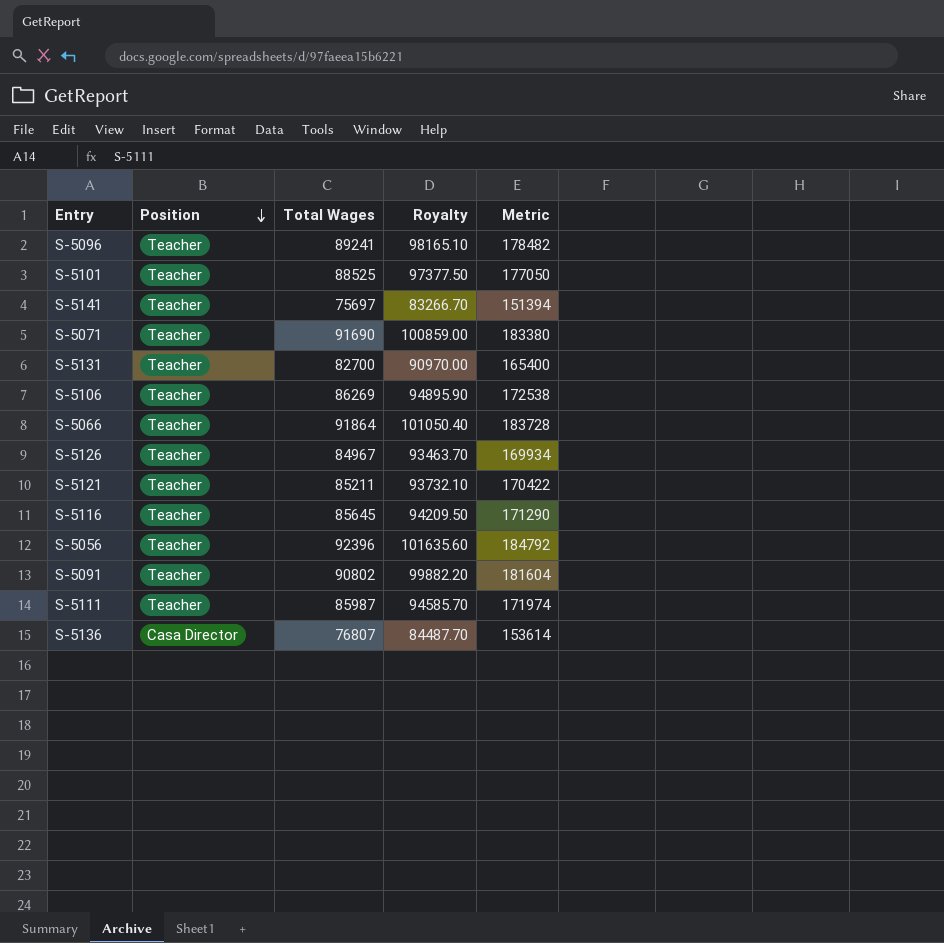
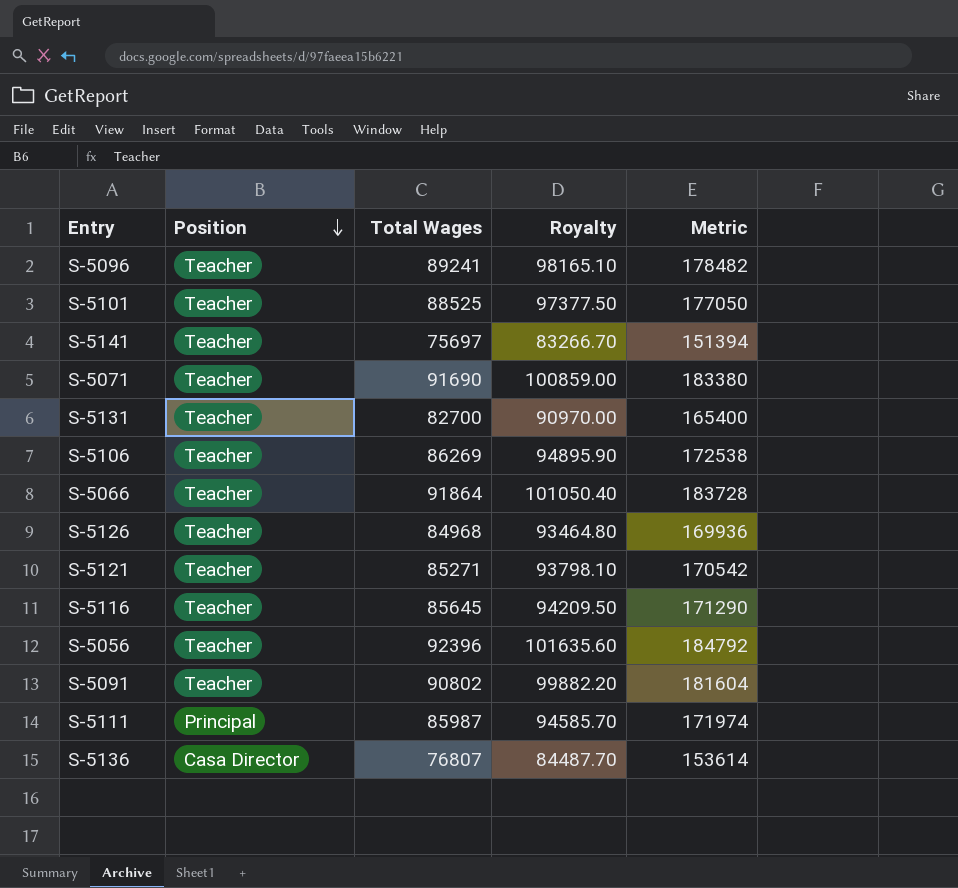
S-5126 | Total Wages: 84967 -> 84968
S-5126 | Royalty: 93463.70 -> 93464.80
S-5126 | Metric: 169934 -> 169936
S-5121 | Total Wages: 85211 -> 85271
S-5121 | Royalty: 93732.10 -> 93798.10
S-5121 | Metric: 170422 -> 170542
S-5111 | Position: Teacher -> Principal

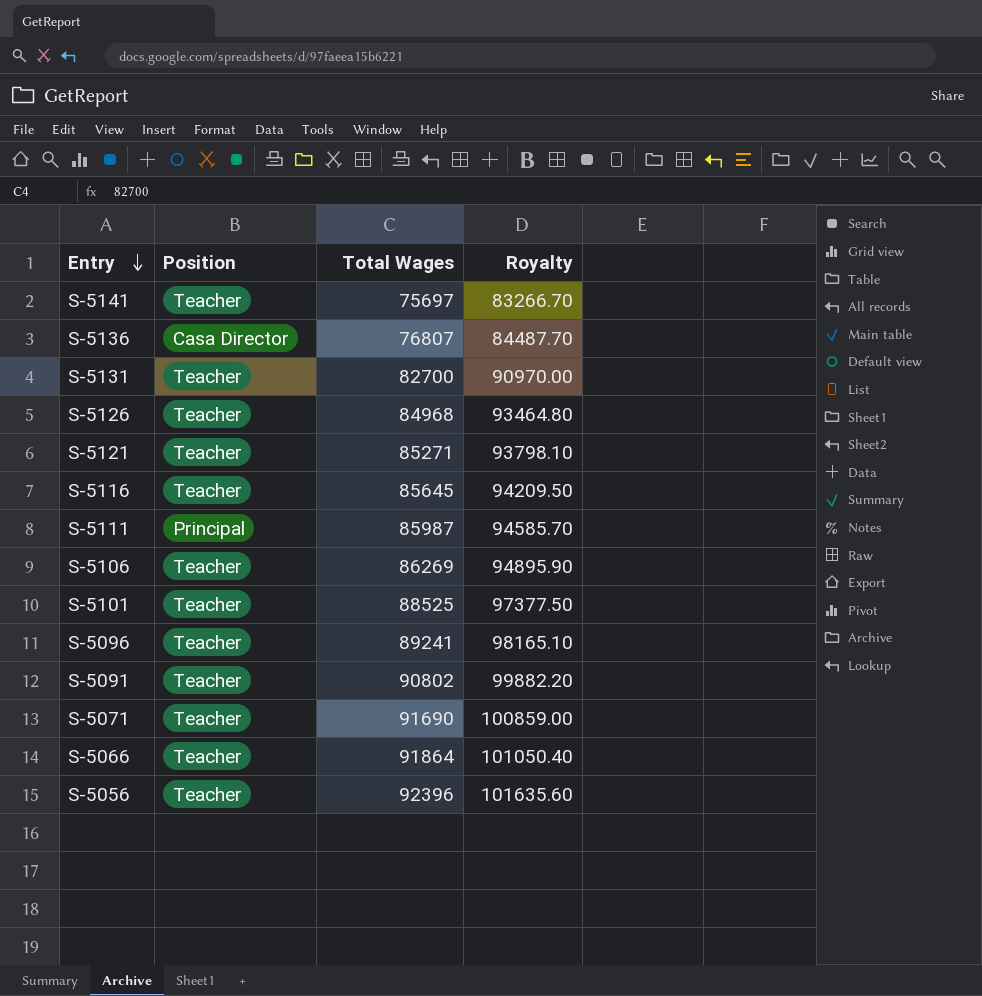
row order: Position descending -> Entry descending
column Metric | formula: [Total Wages] * 2 -> none

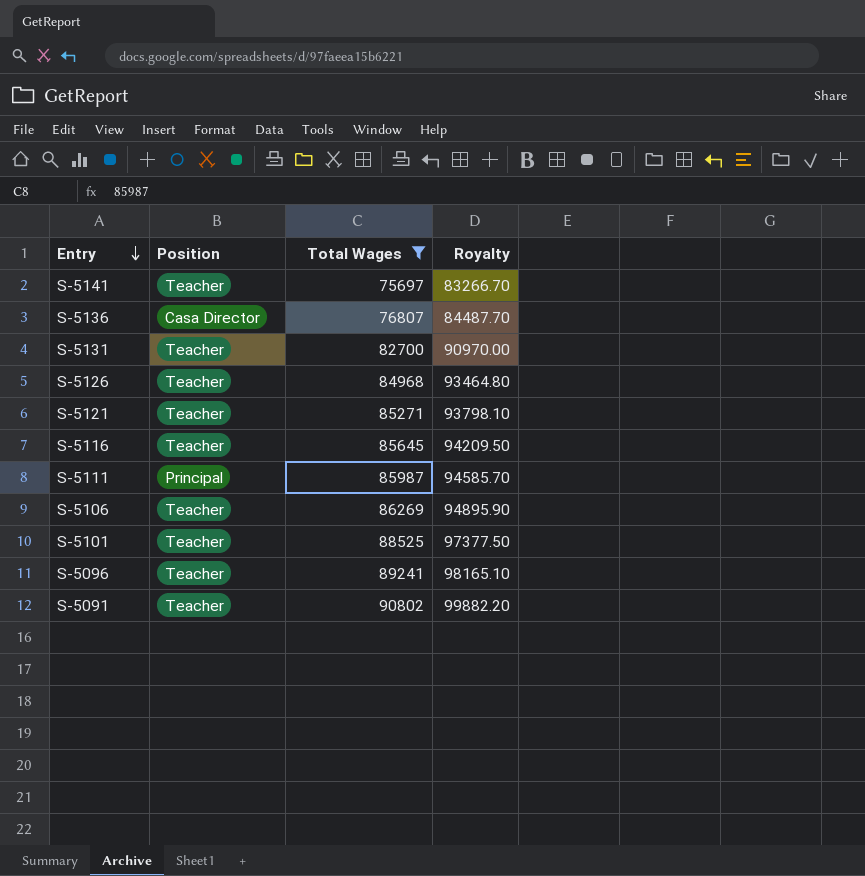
filter: none -> Total Wages <= 90802

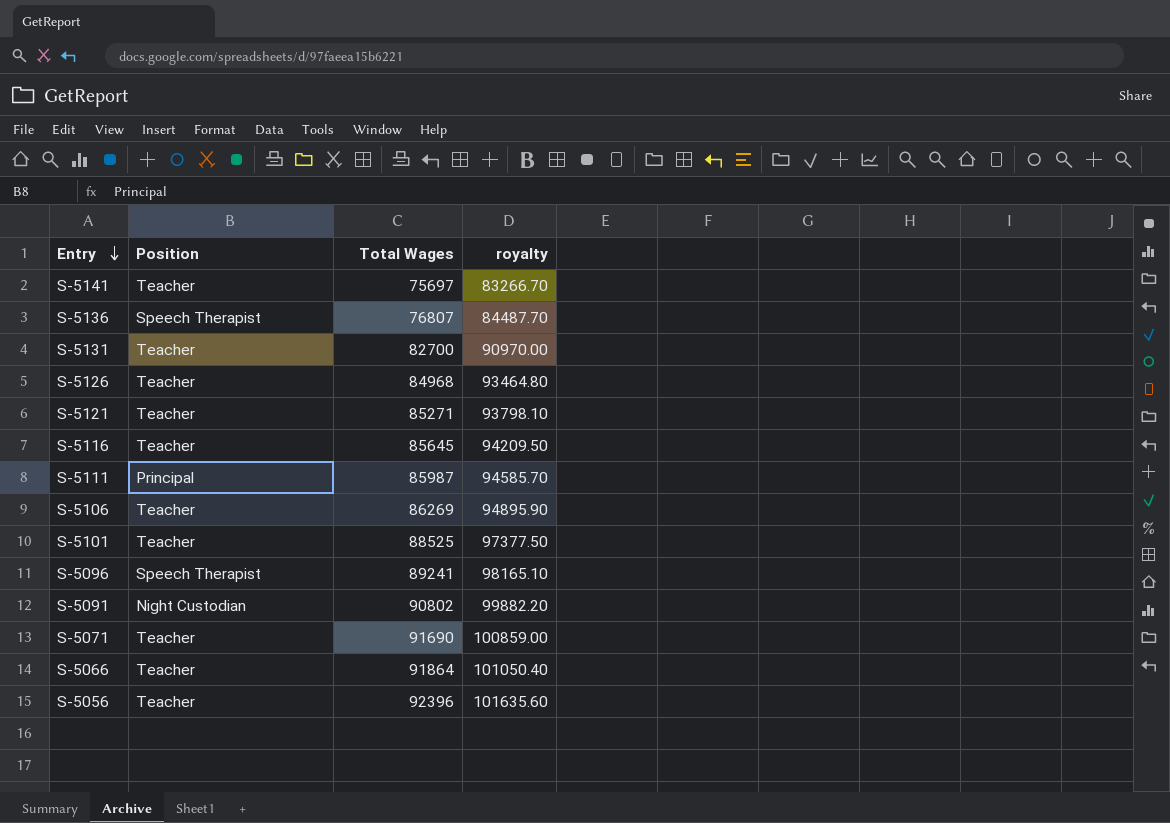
filter: Total Wages <= 90802 -> none
column name: Royalty -> royalty
S-5136 | Position: Casa Director -> Speech Therapist
S-5096 | Position: Teacher -> Speech Therapist
S-5091 | Position: Teacher -> Night Custodian

